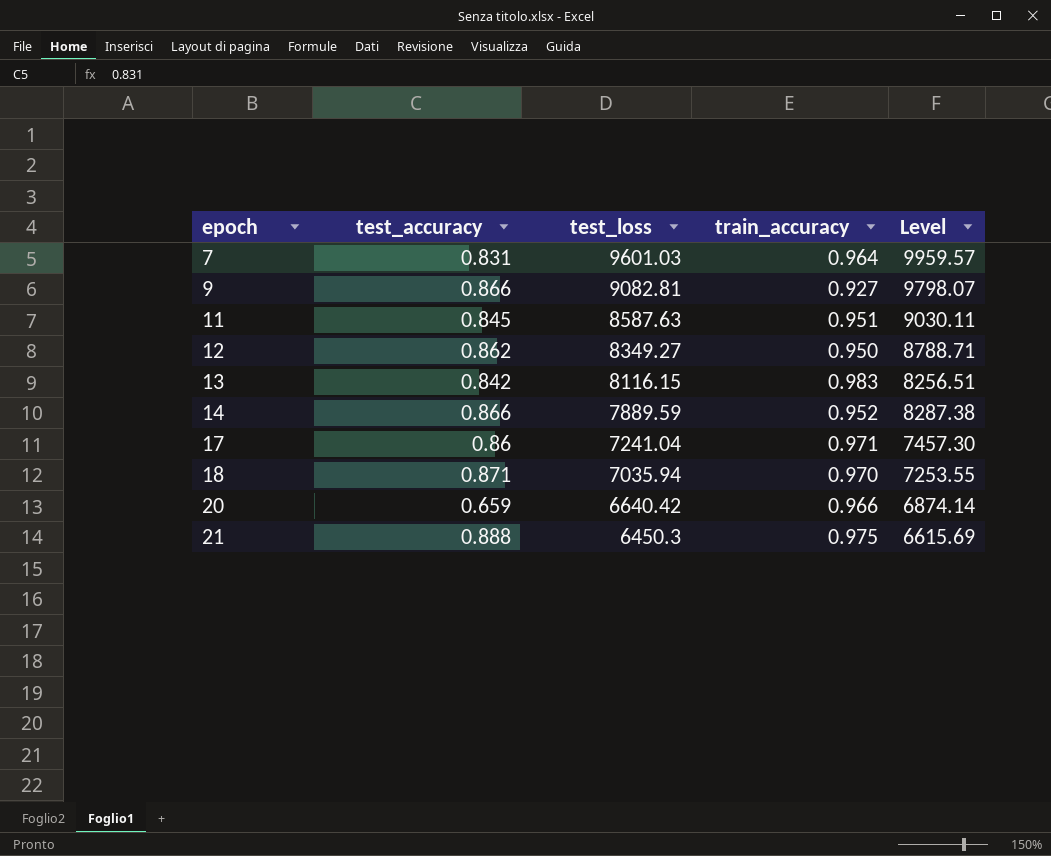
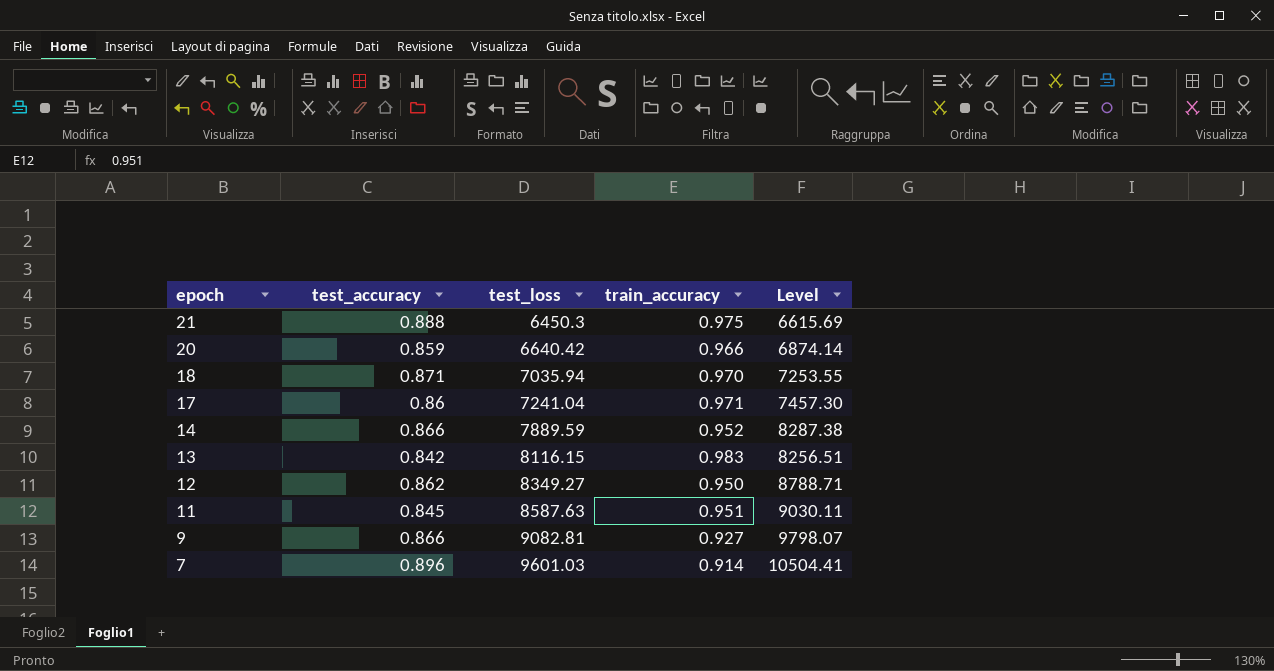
row order: epoch ascending -> epoch descending
20 | test_accuracy: 0.659 -> 0.859
7 | test_accuracy: 0.831 -> 0.896
7 | train_accuracy: 0.964 -> 0.914
7 | Level: 9959.57 -> 10504.41

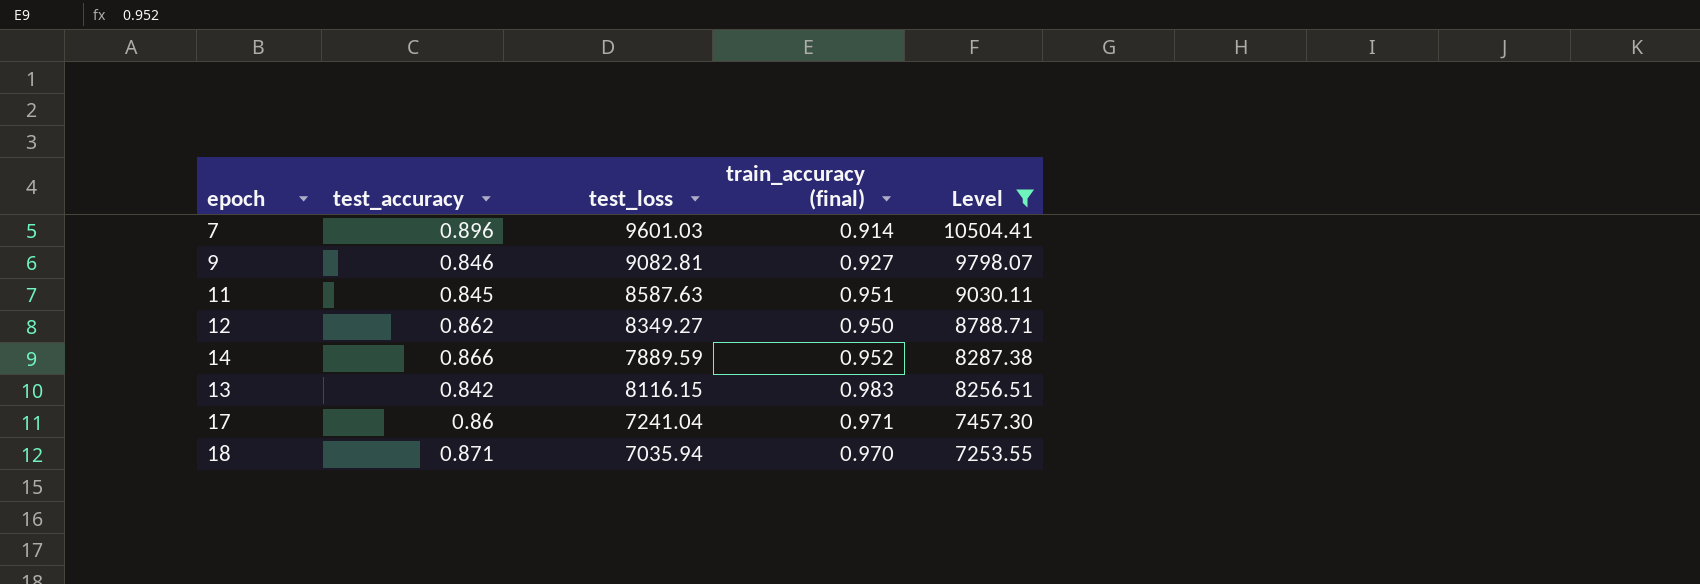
filter: none -> Level >= 7253.55
row order: epoch descending -> Level descending
column name: train_accuracy -> train_accuracy (final)
9 | test_accuracy: 0.866 -> 0.846

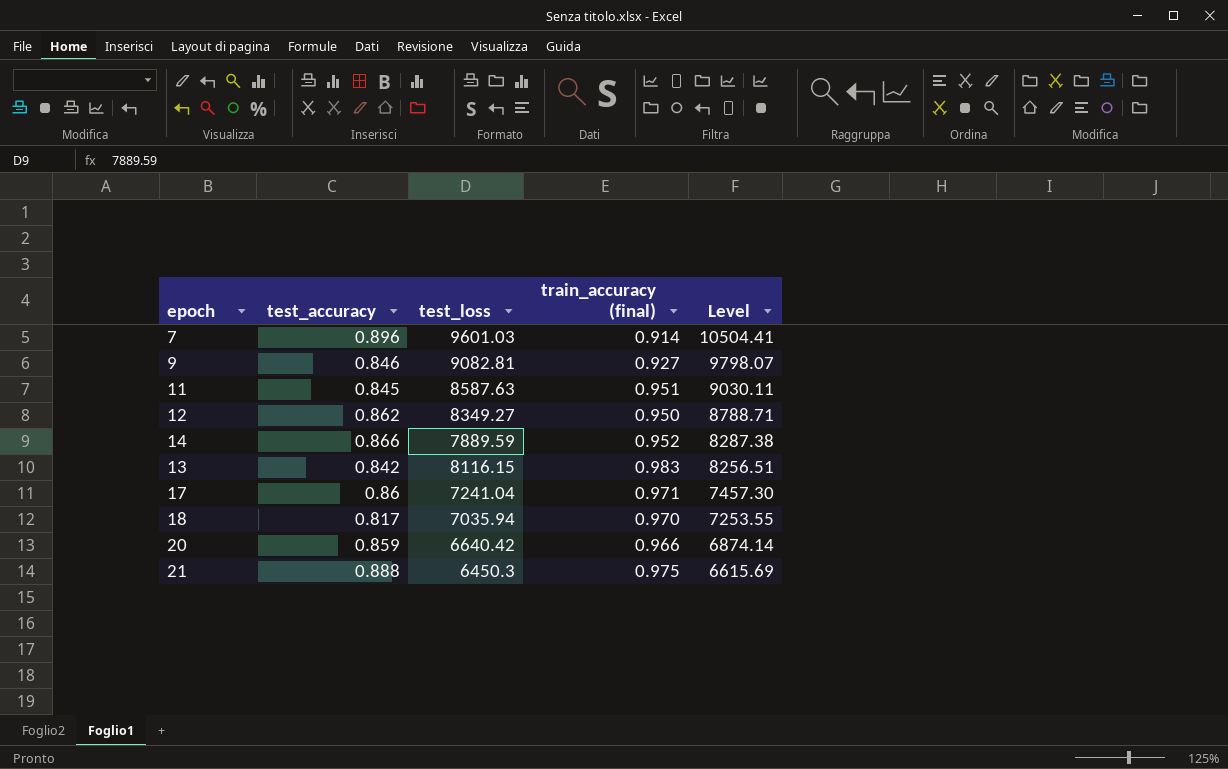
filter: Level >= 7253.55 -> none
18 | test_accuracy: 0.871 -> 0.817

